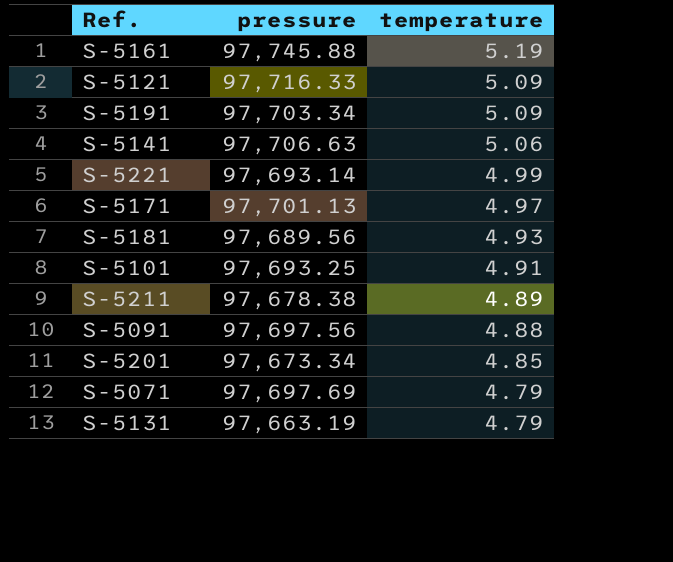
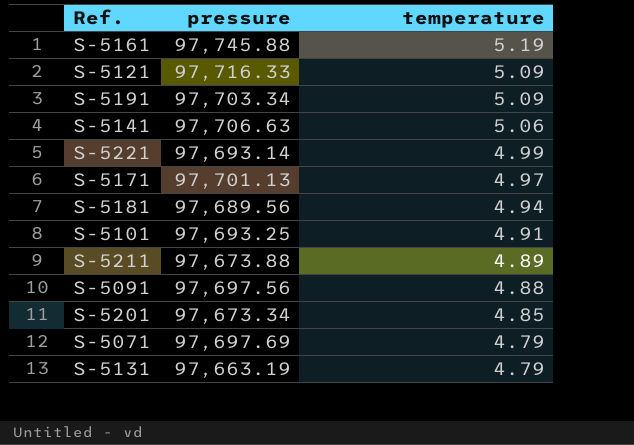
S-5181 | temperature: 4.93 -> 4.94
S-5211 | pressure: 97,678.38 -> 97,673.88

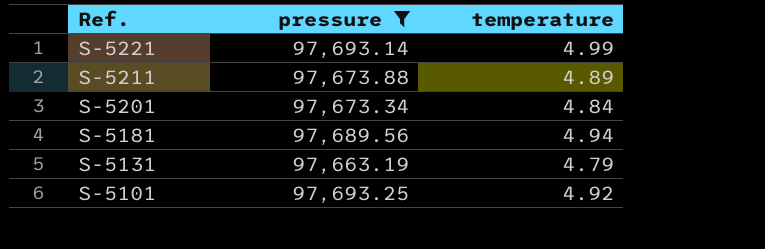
filter: none -> pressure <= 97,693.25
row order: temperature descending -> Ref. descending
S-5201 | temperature: 4.85 -> 4.84
S-5101 | temperature: 4.91 -> 4.92

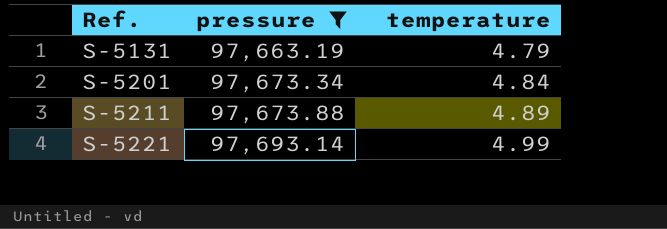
row order: Ref. descending -> Ref. ascending
row S-5181: 97,689.56 | 4.94 -> none
row S-5101: 97,693.25 | 4.92 -> none

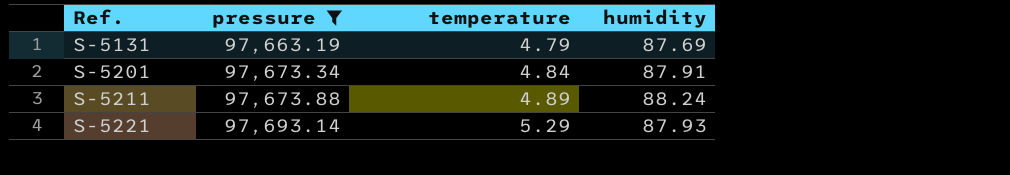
column humidity | position: none -> 4
S-5221 | temperature: 4.99 -> 5.29

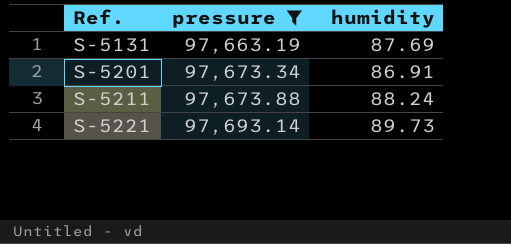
column temperature | position: 3 -> none
S-5201 | humidity: 87.91 -> 86.91
S-5221 | humidity: 87.93 -> 89.73

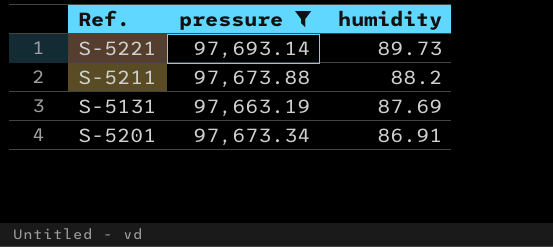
row order: Ref. ascending -> humidity descending
S-5211 | humidity: 88.24 -> 88.2

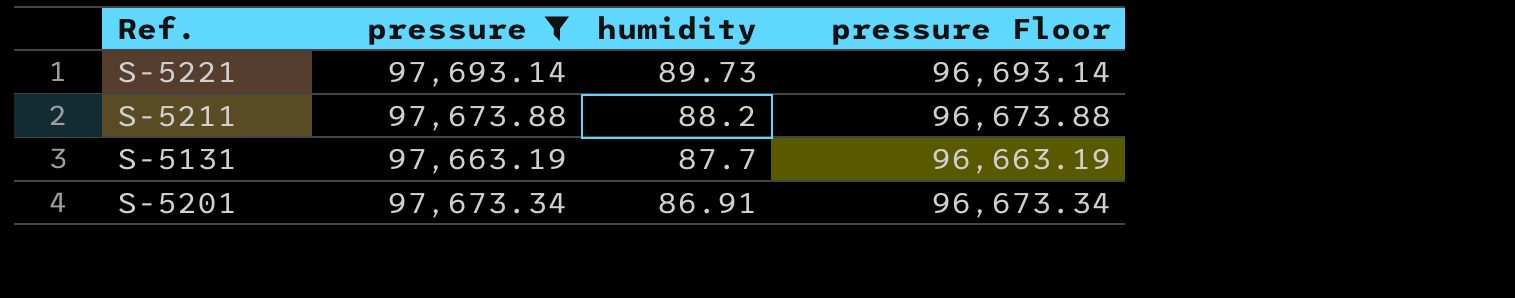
column pressure Floor | formula: none -> [pressure] - 1000
S-5131 | humidity: 87.69 -> 87.7

